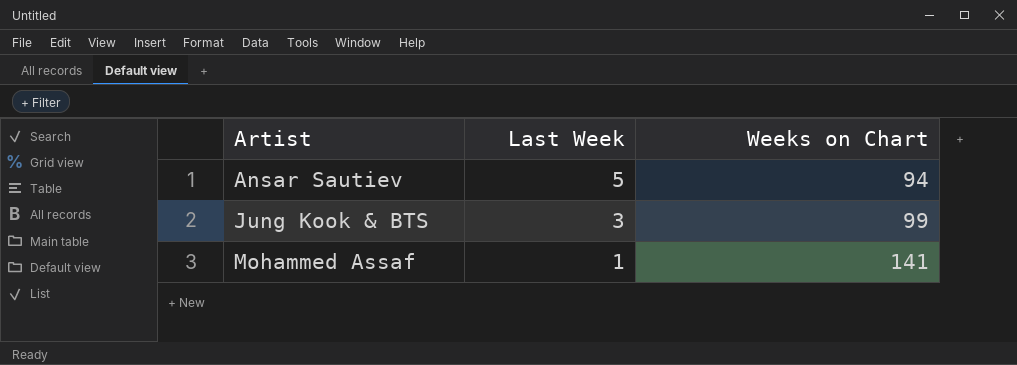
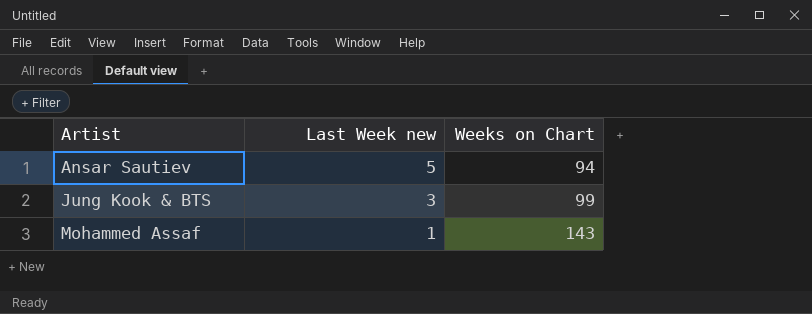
column name: Last Week -> Last Week new
Mohammed Assaf | Weeks on Chart: 141 -> 143

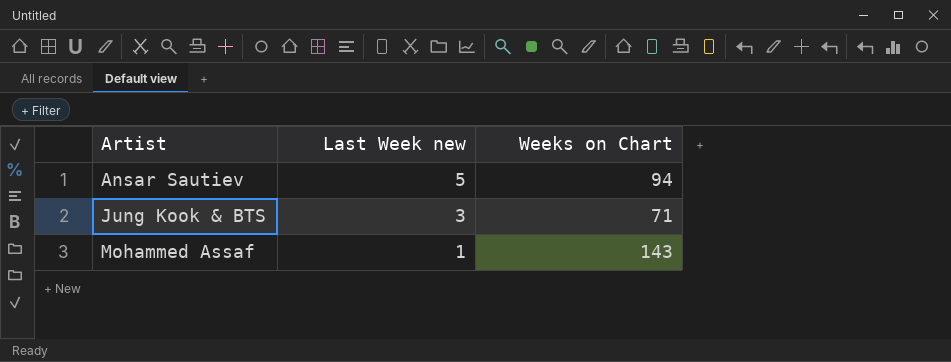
Jung Kook & BTS | Weeks on Chart: 99 -> 71

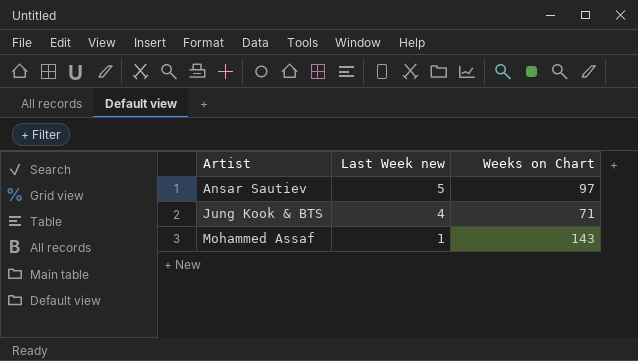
Ansar Sautiev | Weeks on Chart: 94 -> 97
Jung Kook & BTS | Last Week new: 3 -> 4

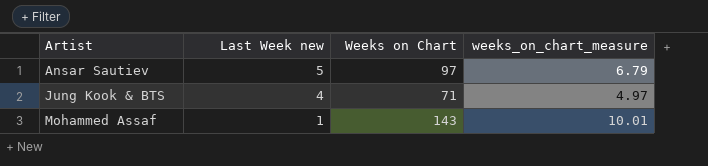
column weeks_on_chart_measure | formula: none -> [Weeks on Chart] * 0.07

